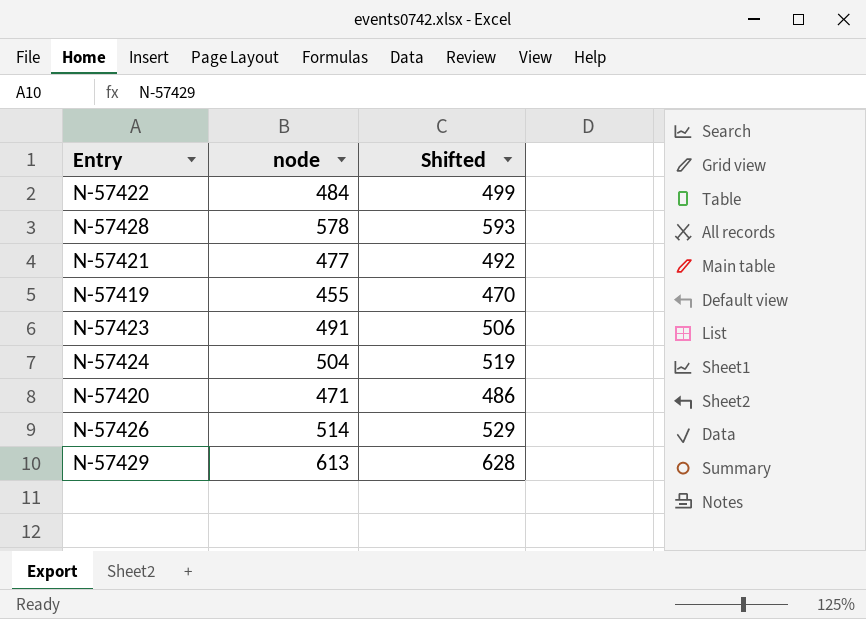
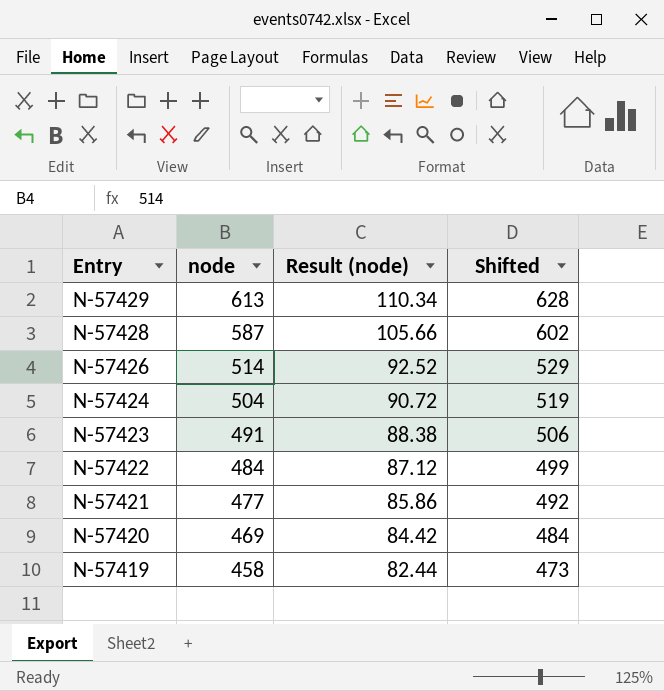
row order: none -> Entry descending
column Result (node) | formula: none -> [node] * 0.18
N-57428 | node: 578 -> 587
N-57428 | Shifted: 593 -> 602
N-57420 | node: 471 -> 469
N-57420 | Shifted: 486 -> 484
N-57419 | node: 455 -> 458
N-57419 | Shifted: 470 -> 473

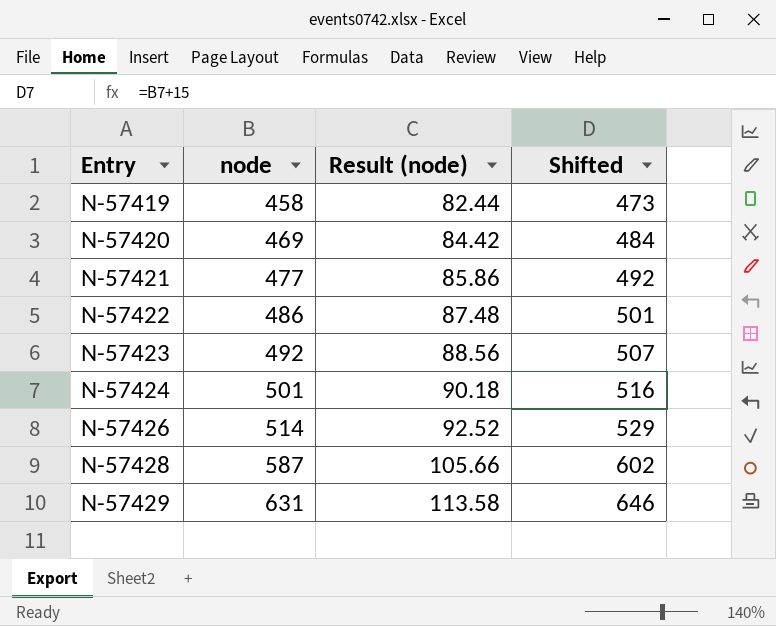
row order: Entry descending -> Entry ascending
N-57422 | node: 484 -> 486
N-57422 | Result (node): 87.12 -> 87.48
N-57422 | Shifted: 499 -> 501
N-57423 | node: 491 -> 492
N-57423 | Result (node): 88.38 -> 88.56
N-57423 | Shifted: 506 -> 507
N-57424 | node: 504 -> 501
N-57424 | Result (node): 90.72 -> 90.18
N-57424 | Shifted: 519 -> 516
N-57429 | node: 613 -> 631
N-57429 | Result (node): 110.34 -> 113.58
N-57429 | Shifted: 628 -> 646

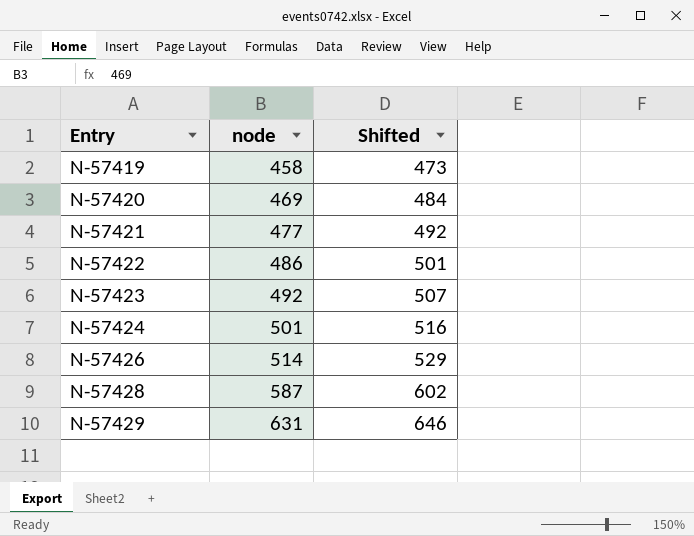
column Result (node) | formula: [node] * 0.18 -> none

